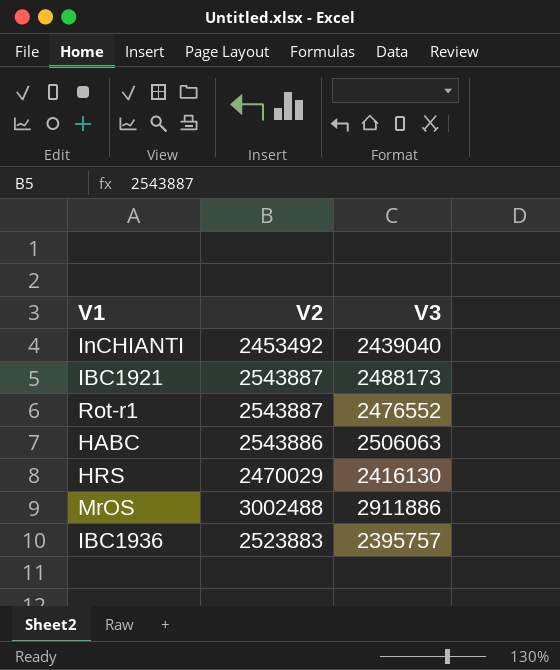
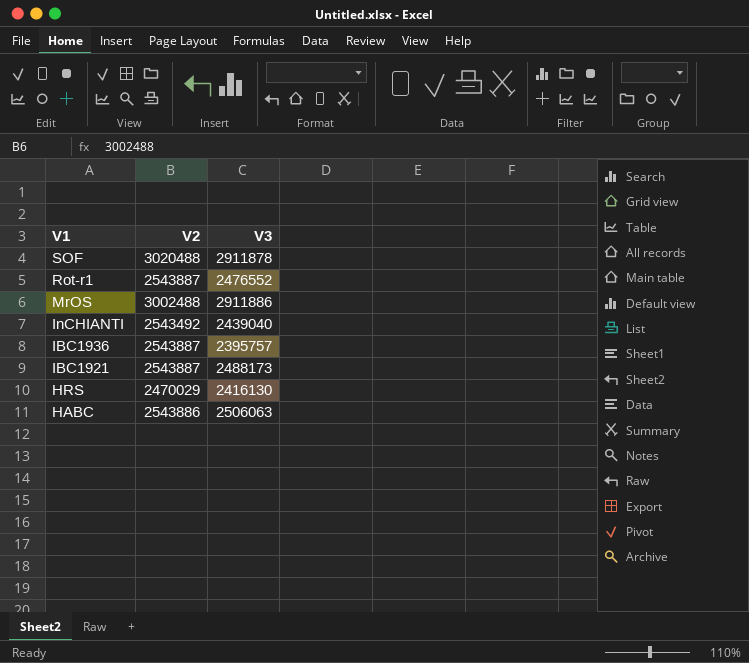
row order: none -> V1 descending
row SOF: none -> 3020488 | 2911878
InCHIANTI | V2: 2453492 -> 2543492
IBC1936 | V2: 2523883 -> 2543887

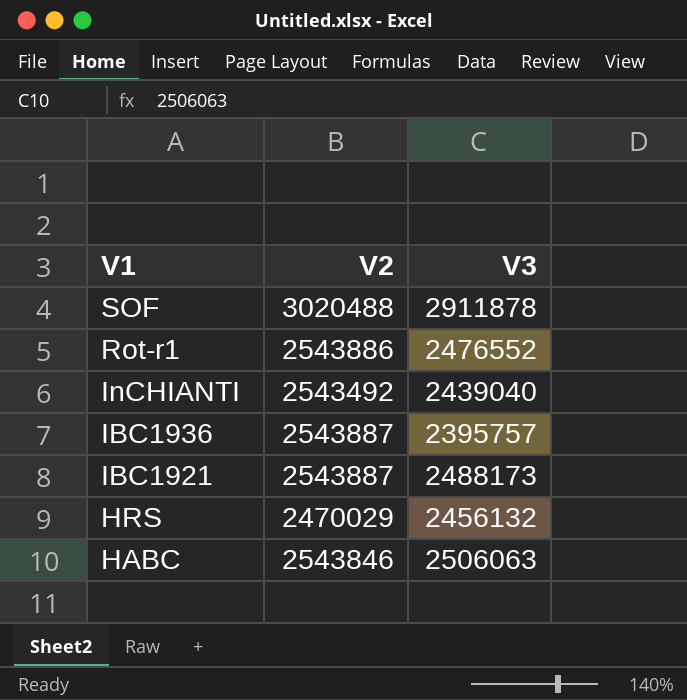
row MrOS: 3002488 | 2911886 -> none
Rot-r1 | V2: 2543887 -> 2543886
HRS | V3: 2416130 -> 2456132
HABC | V2: 2543886 -> 2543846

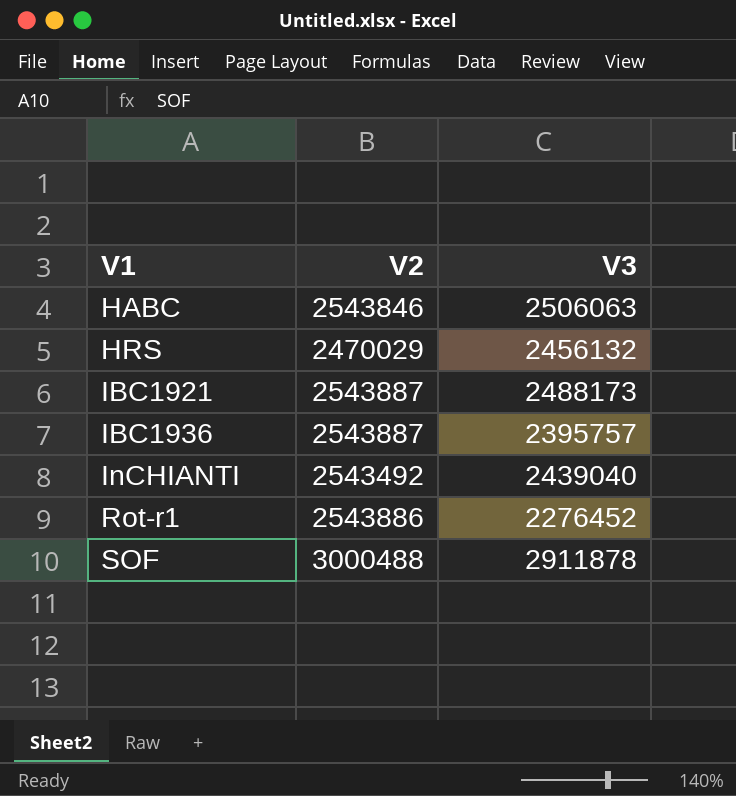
row order: V1 descending -> V1 ascending
Rot-r1 | V3: 2476552 -> 2276452
SOF | V2: 3020488 -> 3000488

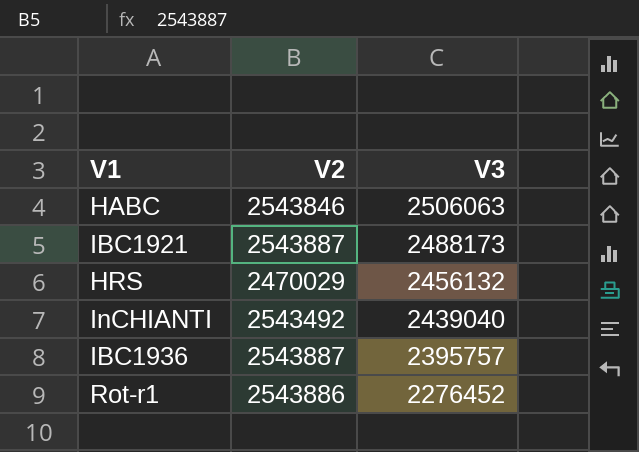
row order: V1 ascending -> V3 descending
row SOF: 3000488 | 2911878 -> none

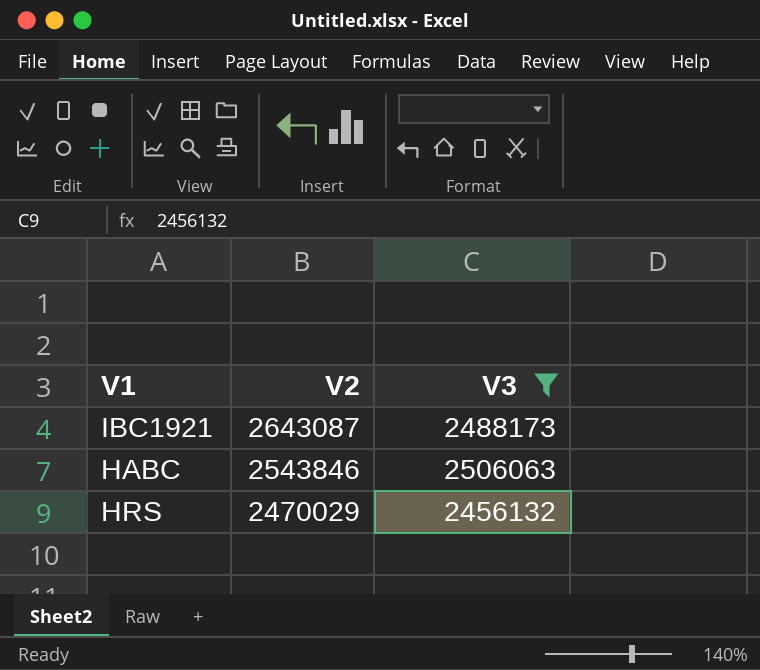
filter: none -> V3 >= 2456132
row order: V3 descending -> V2 descending
IBC1921 | V2: 2543887 -> 2643087

